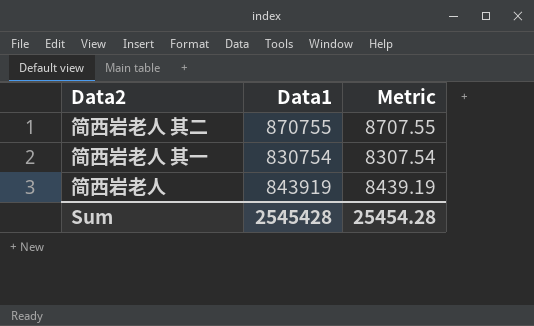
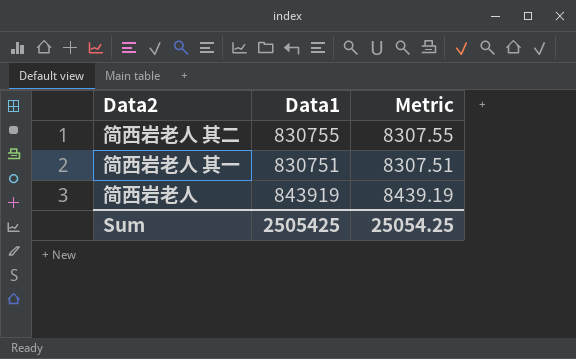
简西岩老人 其二 | Data1: 870755 -> 830755
简西岩老人 其二 | Metric: 8707.55 -> 8307.55
简西岩老人 其一 | Data1: 830754 -> 830751
简西岩老人 其一 | Metric: 8307.54 -> 8307.51
Sum | Data1: 2545428 -> 2505425
Sum | Metric: 25454.28 -> 25054.25

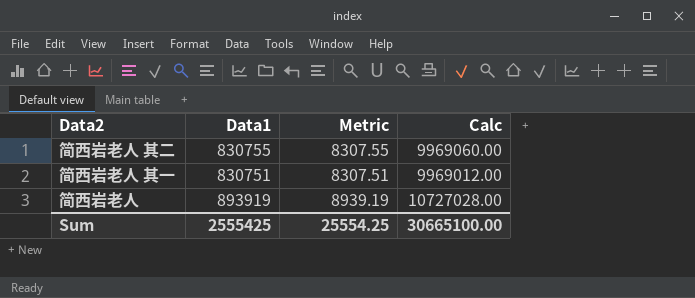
column Calc | formula: none -> [Data1] * 12
简西岩老人 | Data1: 843919 -> 893919
简西岩老人 | Metric: 8439.19 -> 8939.19
Sum | Data1: 2505425 -> 2555425
Sum | Metric: 25054.25 -> 25554.25

